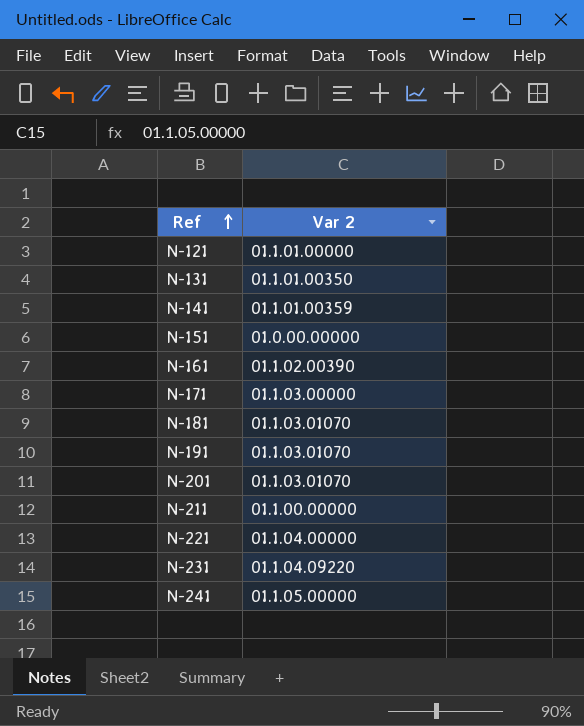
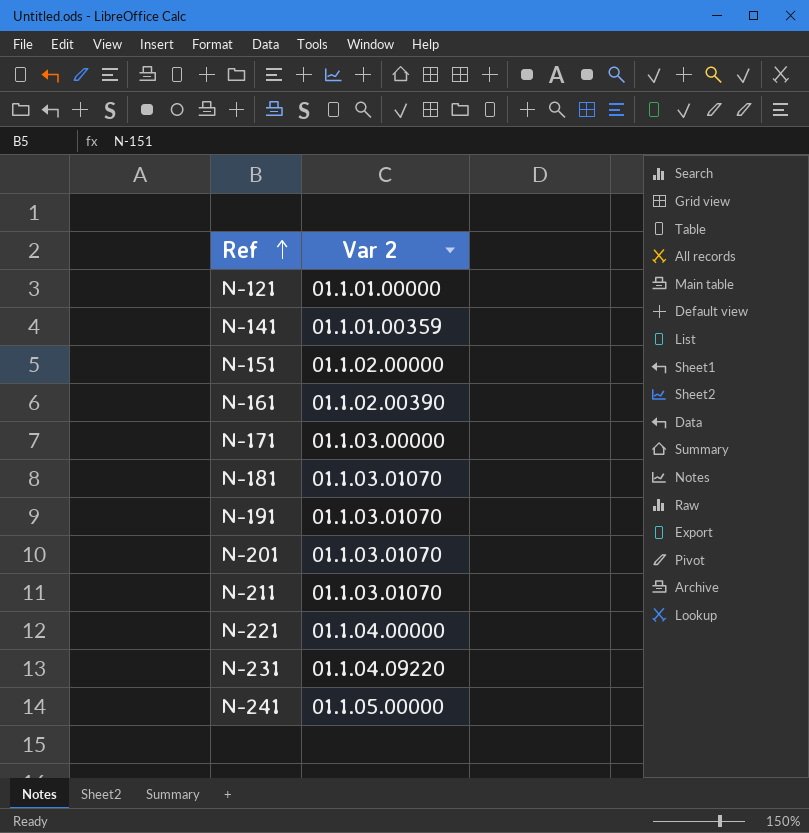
row N-131: 01.1.01.00350 -> none
N-151 | Var 2: 01.0.00.00000 -> 01.1.02.00000
N-211 | Var 2: 01.1.00.00000 -> 01.1.03.01070

